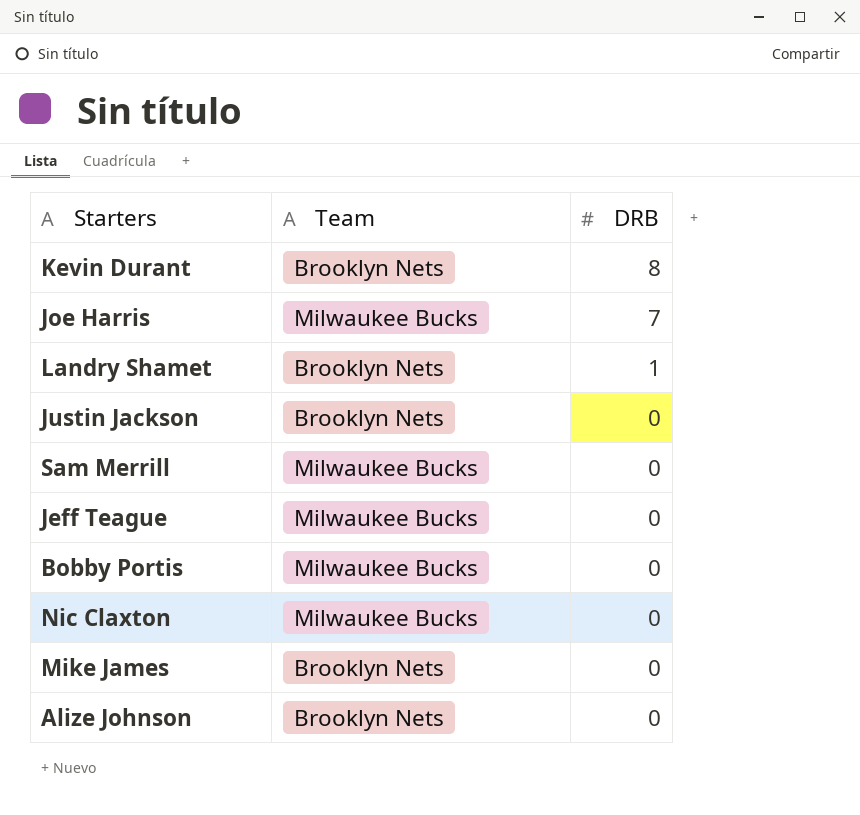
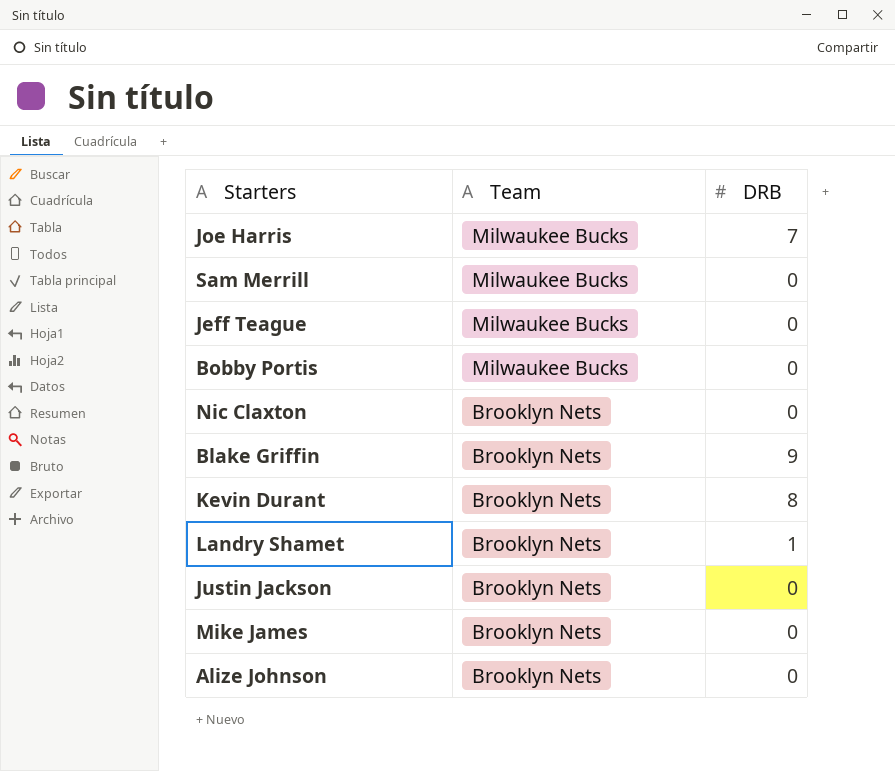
row order: DRB descending -> Team descending
Nic Claxton | Team: Milwaukee Bucks -> Brooklyn Nets
row Blake Griffin: none -> Brooklyn Nets | 9

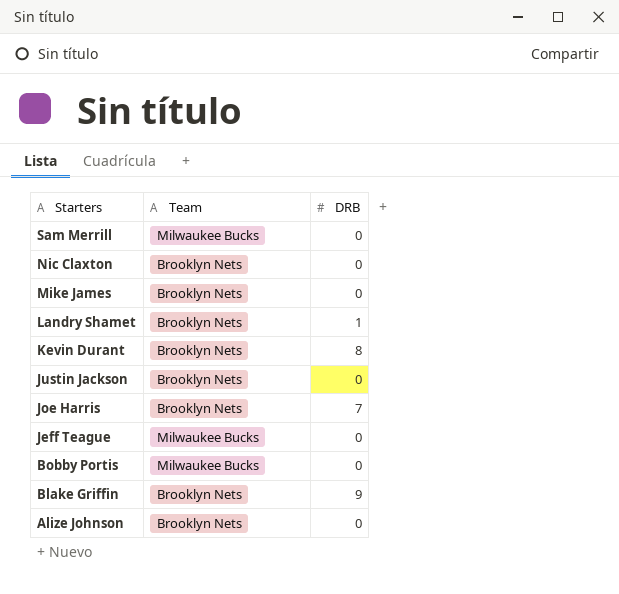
row order: Team descending -> Starters descending
Joe Harris | Team: Milwaukee Bucks -> Brooklyn Nets

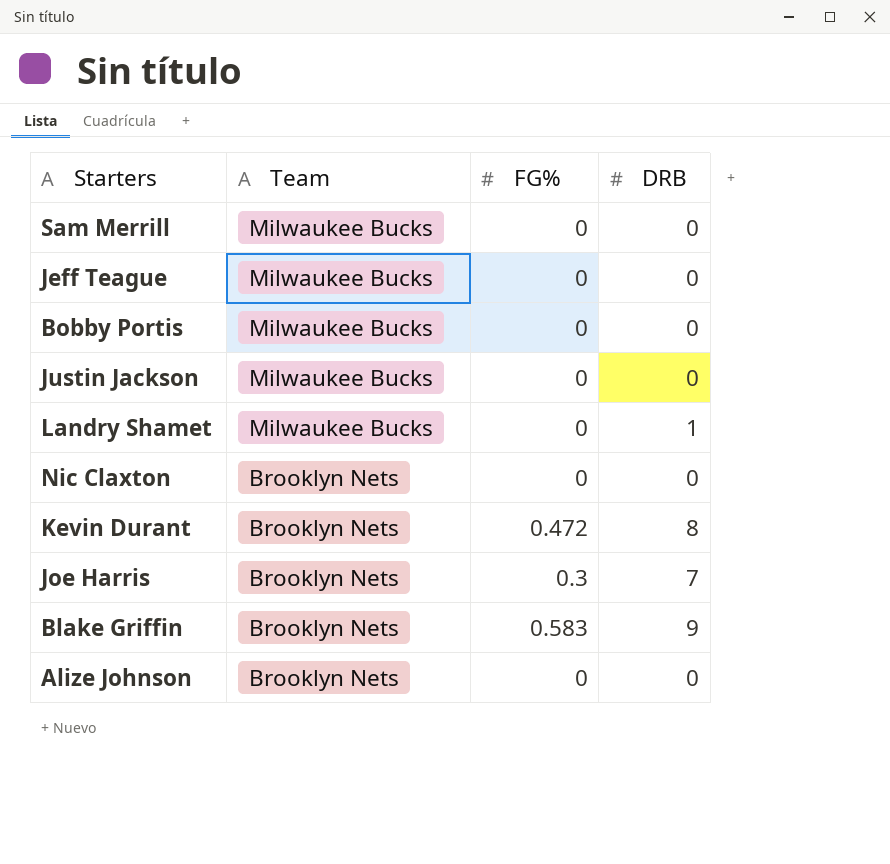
row order: Starters descending -> Team descending
column FG% | position: none -> 3
row Mike James: Brooklyn Nets | 0 -> none
Justin Jackson | Team: Brooklyn Nets -> Milwaukee Bucks
Landry Shamet | Team: Brooklyn Nets -> Milwaukee Bucks

